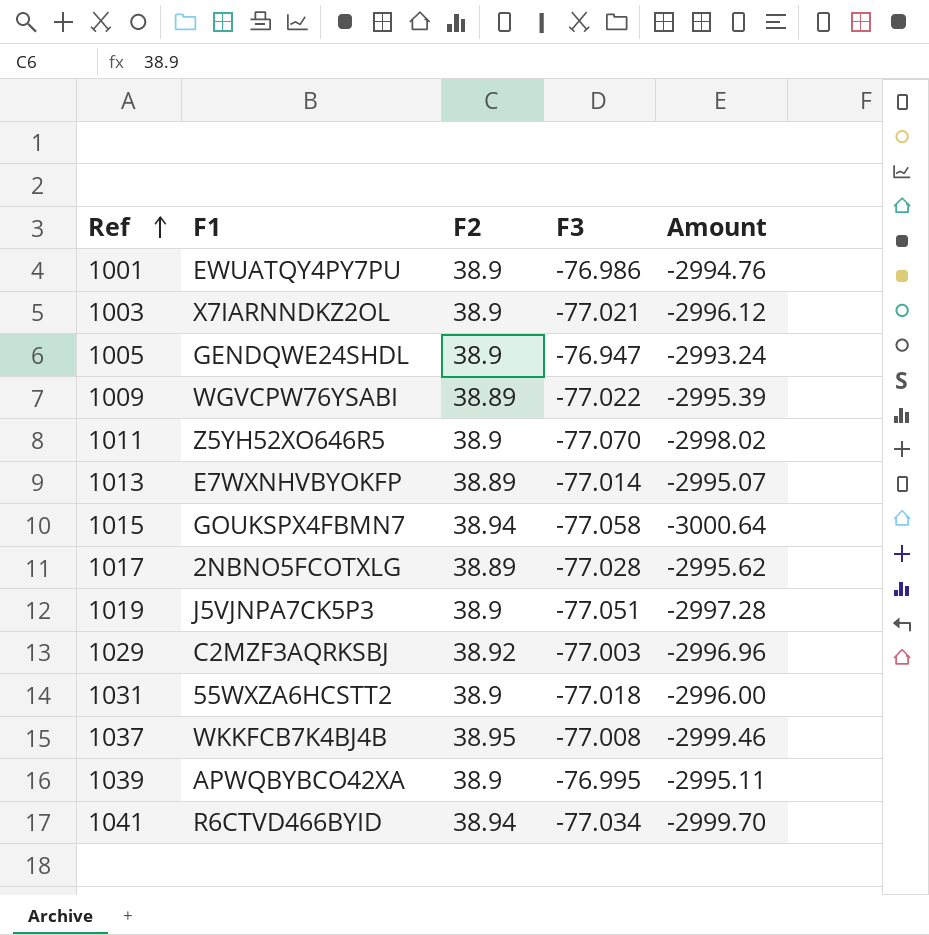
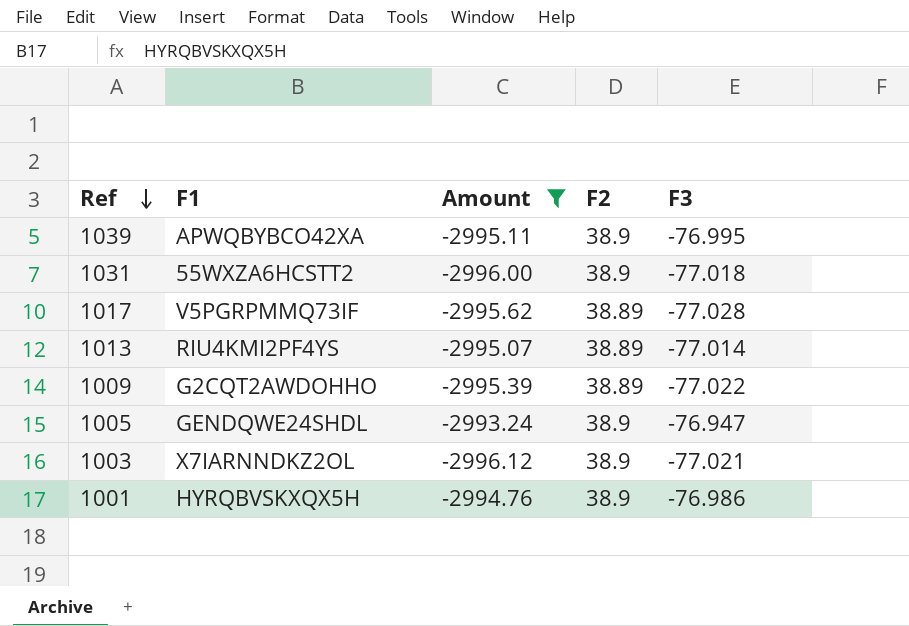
filter: none -> Amount >= -2996.12
row order: Ref ascending -> Ref descending
column Amount | position: 5 -> 3
1017 | F1: 2NBNO5FCOTXLG -> V5PGRPMMQ73IF
1013 | F1: E7WXNHVBYOKFP -> RIU4KMI2PF4YS
1009 | F1: WGVCPW76YSABI -> G2CQT2AWDOHHO
1001 | F1: EWUATQY4PY7PU -> HYRQBVSKXQX5H

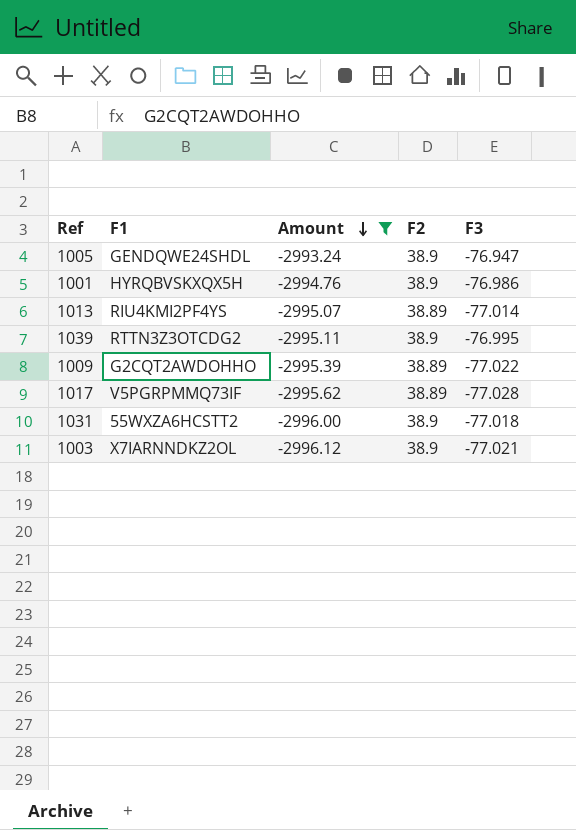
row order: Ref descending -> Amount descending
1039 | F1: APWQBYBCO42XA -> RTTN3Z3OTCDG2

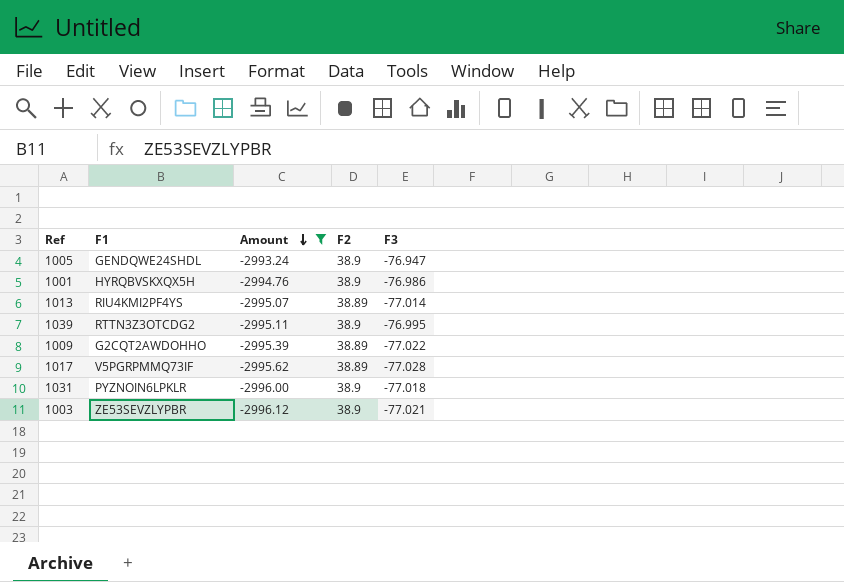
1031 | F1: 55WXZA6HCSTT2 -> PYZNOIN6LPKLR
1003 | F1: X7IARNNDKZ2OL -> ZE53SEVZLYPBR

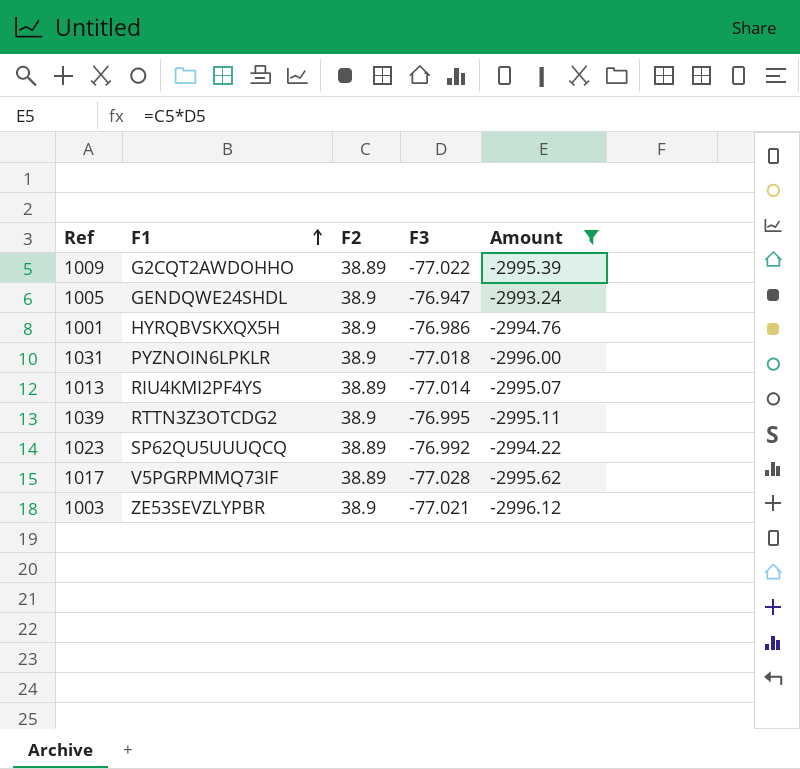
row order: Amount descending -> F1 ascending
column Amount | position: 3 -> 5
row 1023: none -> SP62QU5UUUQCQ | 38.89 | -76.992 | -2994.22

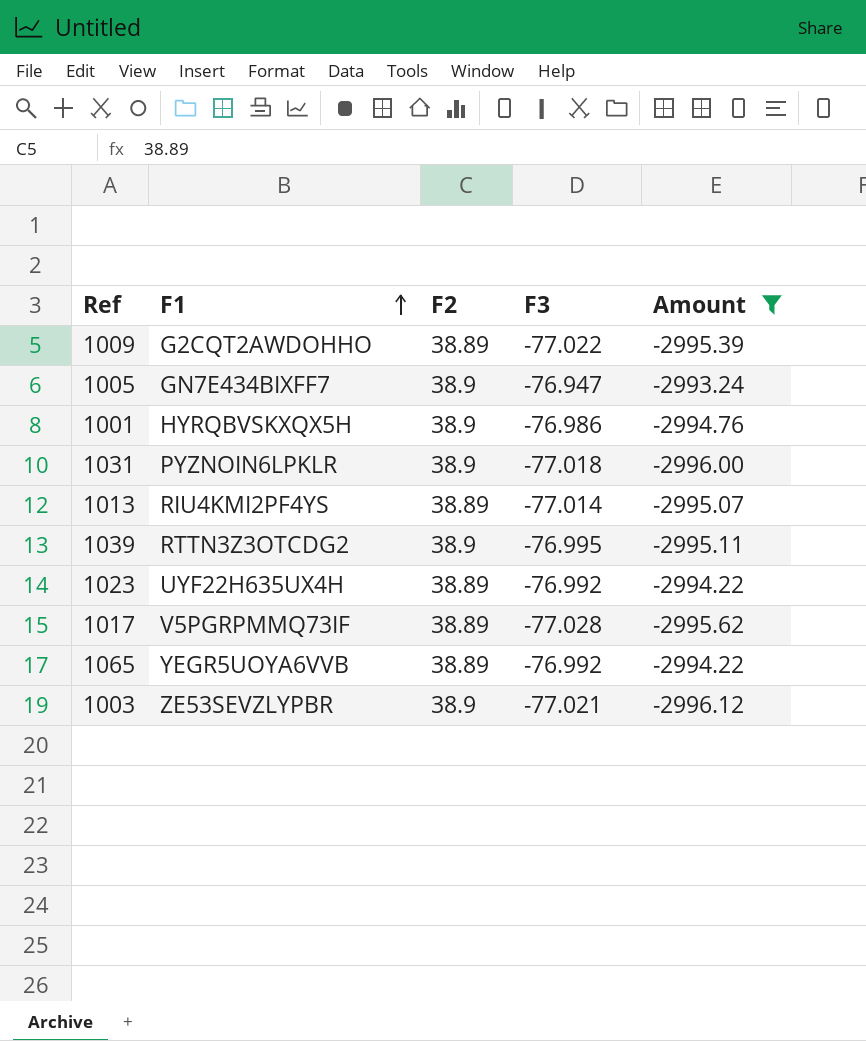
1005 | F1: GENDQWE24SHDL -> GN7E434BIXFF7
1023 | F1: SP62QU5UUUQCQ -> UYF22H635UX4H
row 1065: none -> YEGR5UOYA6VVB | 38.89 | -76.992 | -2994.22

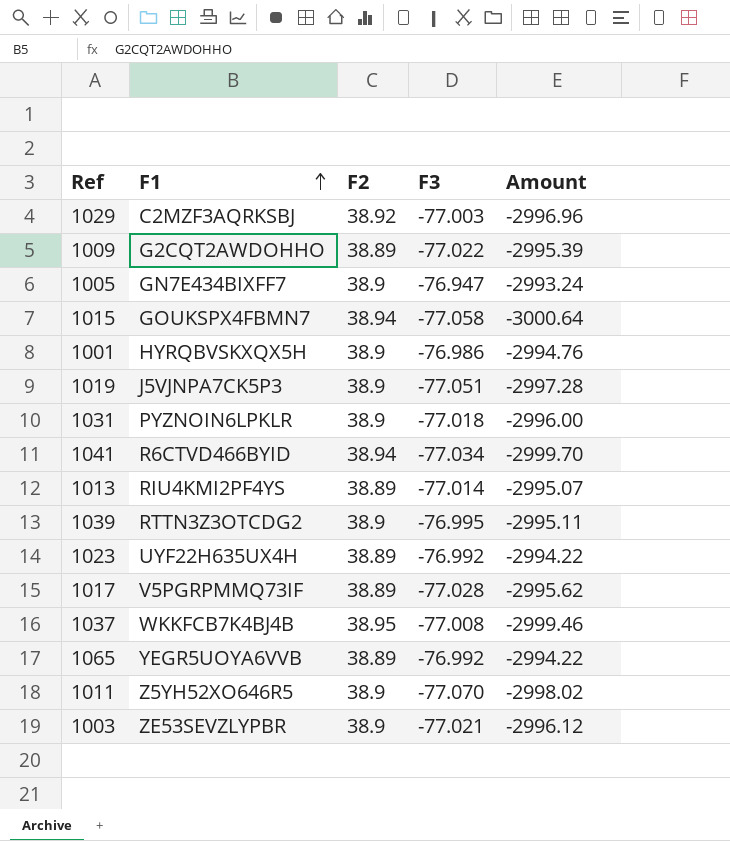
filter: Amount >= -2996.12 -> none

